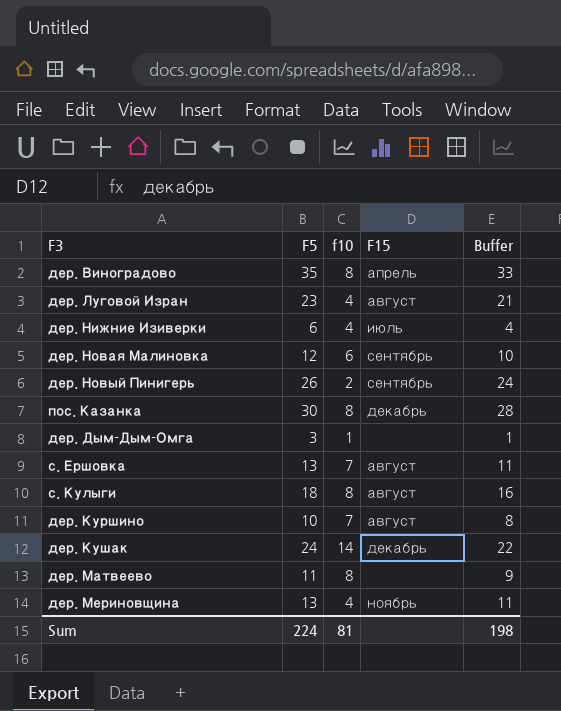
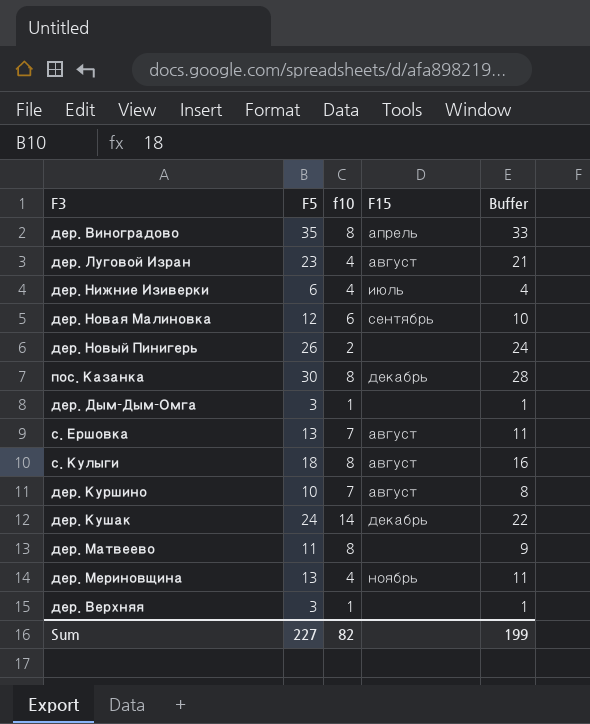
дер. Новый Пинигерь | F15: сентябрь -> none
row дер. Верхняя: none -> 3 | 1 | none | 1
Sum | F5: 224 -> 227
Sum | f10: 81 -> 82
Sum | Buffer: 198 -> 199

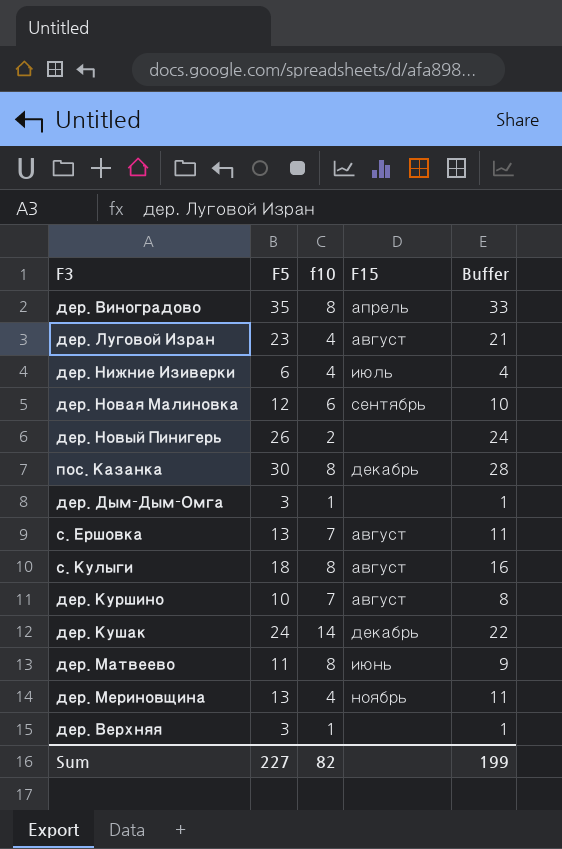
дер. Матвеево | F15: none -> июнь

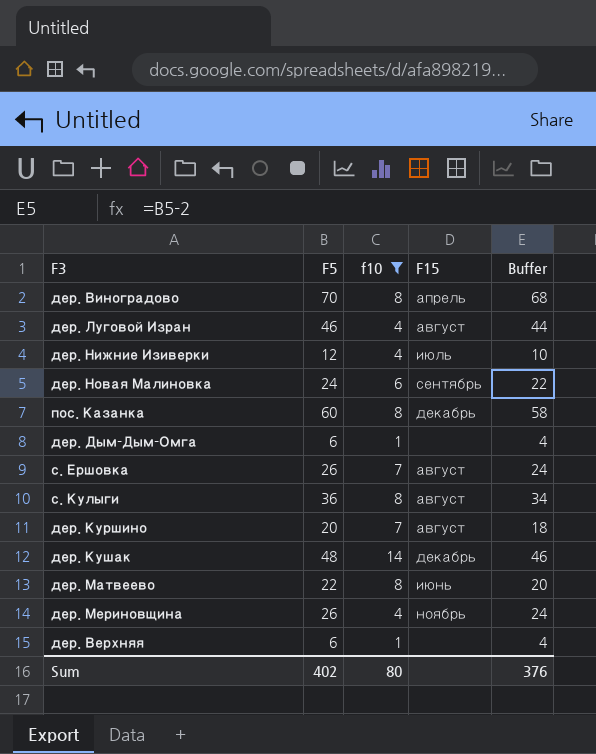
filter: none -> f10 != 2
дер. Виноградово | F5: 35 -> 70
дер. Виноградово | Buffer: 33 -> 68
дер. Луговой Изран | F5: 23 -> 46
дер. Луговой Изран | Buffer: 21 -> 44
дер. Нижние Изиверки | F5: 6 -> 12
дер. Нижние Изиверки | Buffer: 4 -> 10
дер. Новая Малиновка | F5: 12 -> 24
дер. Новая Малиновка | Buffer: 10 -> 22
пос. Казанка | F5: 30 -> 60
пос. Казанка | Buffer: 28 -> 58
дер. Дым-Дым-Омга | F5: 3 -> 6
дер. Дым-Дым-Омга | Buffer: 1 -> 4
с. Ершовка | F5: 13 -> 26
с. Ершовка | Buffer: 11 -> 24
с. Кулыги | F5: 18 -> 36
с. Кулыги | Buffer: 16 -> 34
дер. Куршино | F5: 10 -> 20
дер. Куршино | Buffer: 8 -> 18
дер. Кушак | F5: 24 -> 48
дер. Кушак | Buffer: 22 -> 46
дер. Матвеево | F5: 11 -> 22
дер. Матвеево | Buffer: 9 -> 20
дер. Мериновщина | F5: 13 -> 26
дер. Мериновщина | Buffer: 11 -> 24
дер. Верхняя | F5: 3 -> 6
дер. Верхняя | Buffer: 1 -> 4
Sum | F5: 227 -> 402
Sum | f10: 82 -> 80
Sum | Buffer: 199 -> 376

